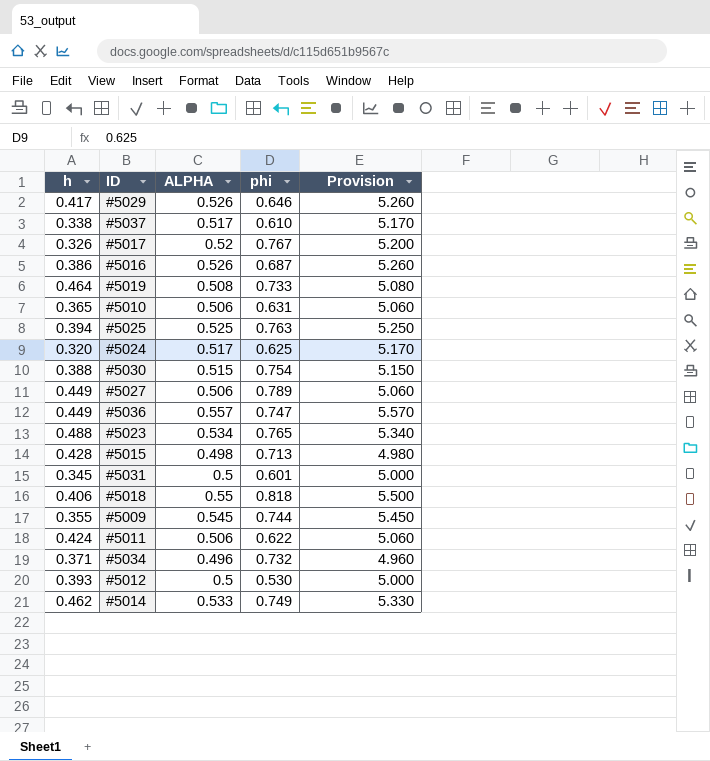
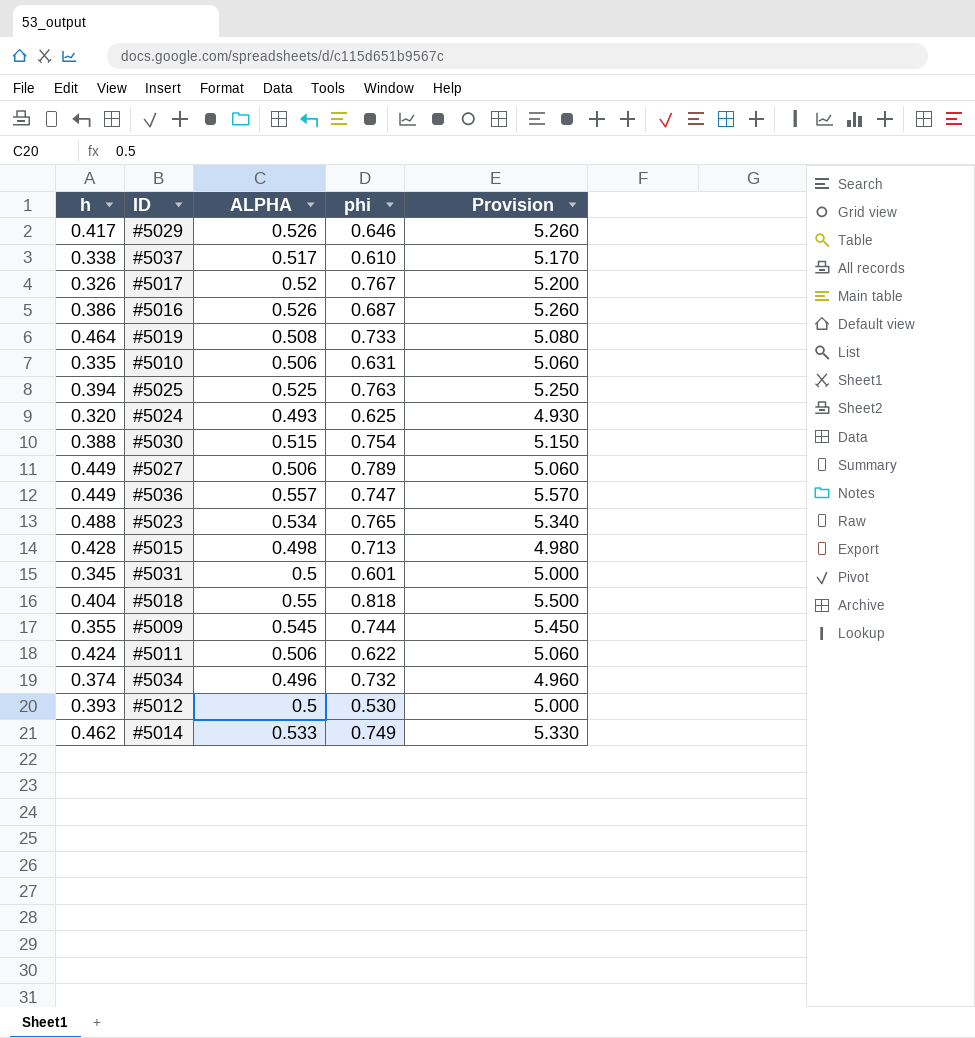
#5010 | h: 0.365 -> 0.335
#5024 | ALPHA: 0.517 -> 0.493
#5024 | Provision: 5.170 -> 4.930
#5018 | h: 0.406 -> 0.404
#5034 | h: 0.371 -> 0.374

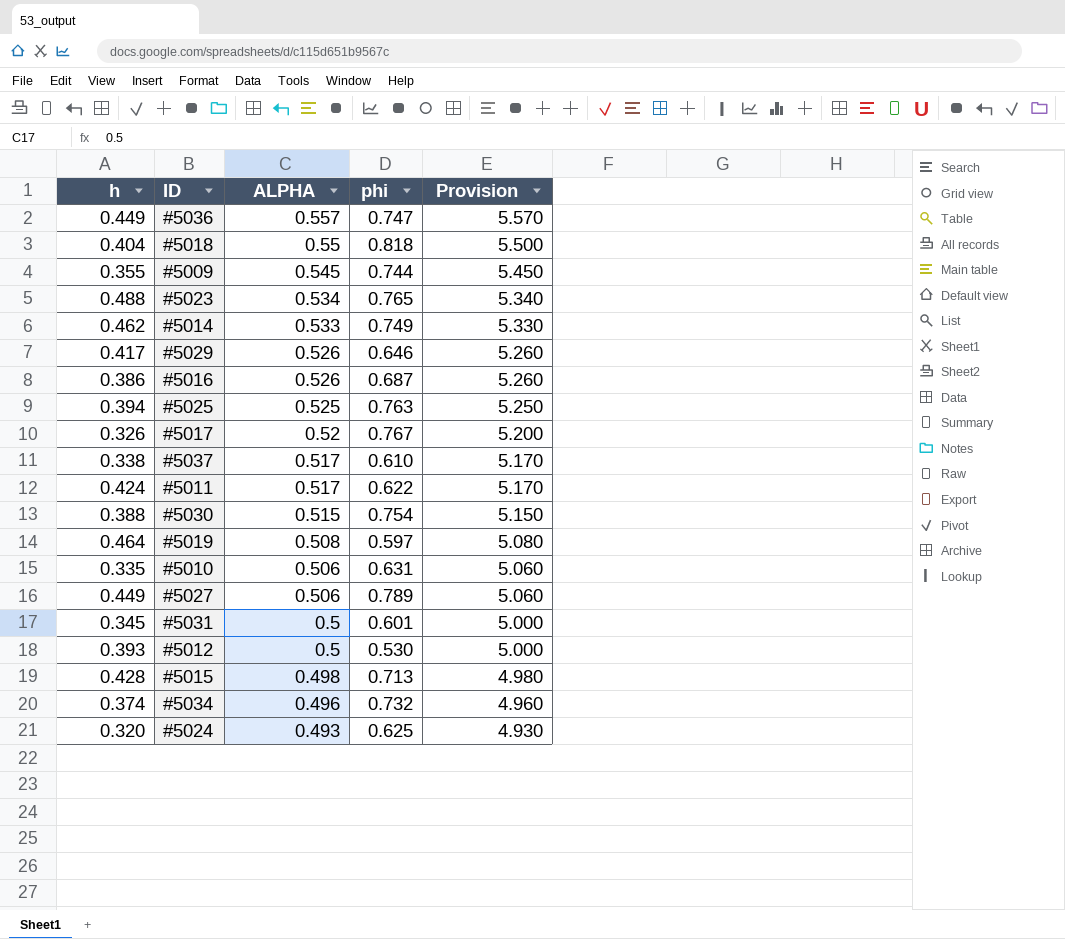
row order: none -> ALPHA descending
#5011 | ALPHA: 0.506 -> 0.517
#5011 | Provision: 5.060 -> 5.170
#5019 | phi: 0.733 -> 0.597

